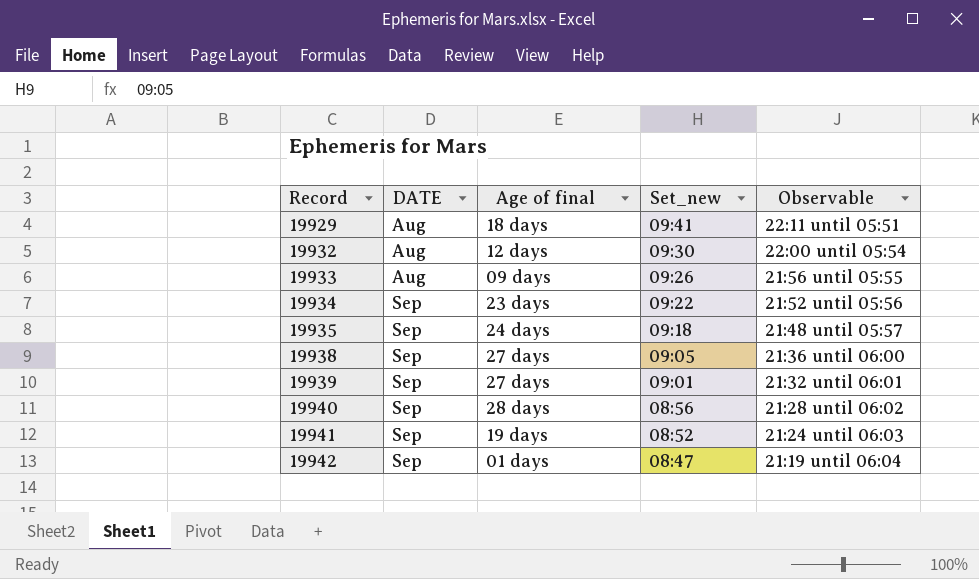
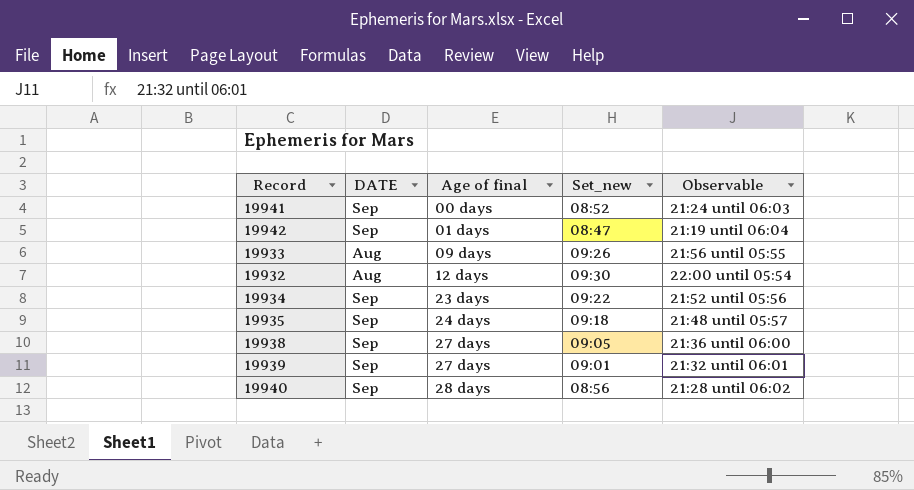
row order: Record ascending -> Age of final ascending
row 19929: Aug | 18 days | 09:41 | 22:11 until 05:51 -> none
19941 | Age of final: 19 days -> 00 days

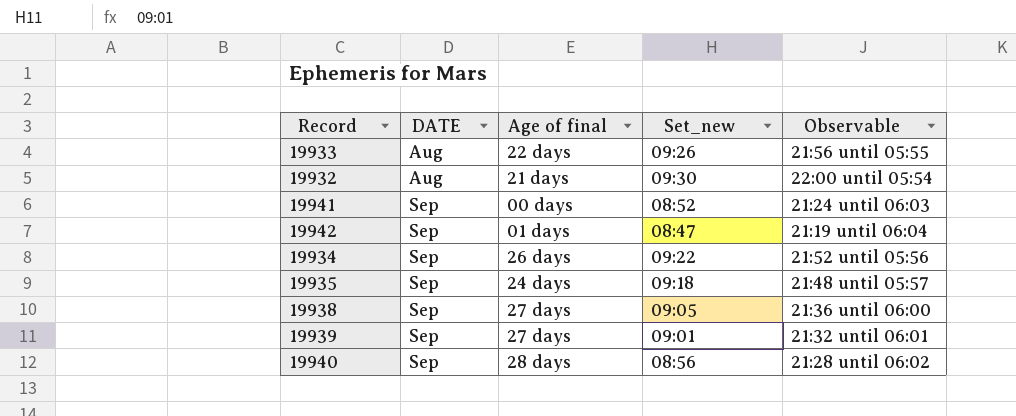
row order: Age of final ascending -> DATE ascending
19933 | Age of final: 09 days -> 22 days
19932 | Age of final: 12 days -> 21 days
19934 | Age of final: 23 days -> 26 days

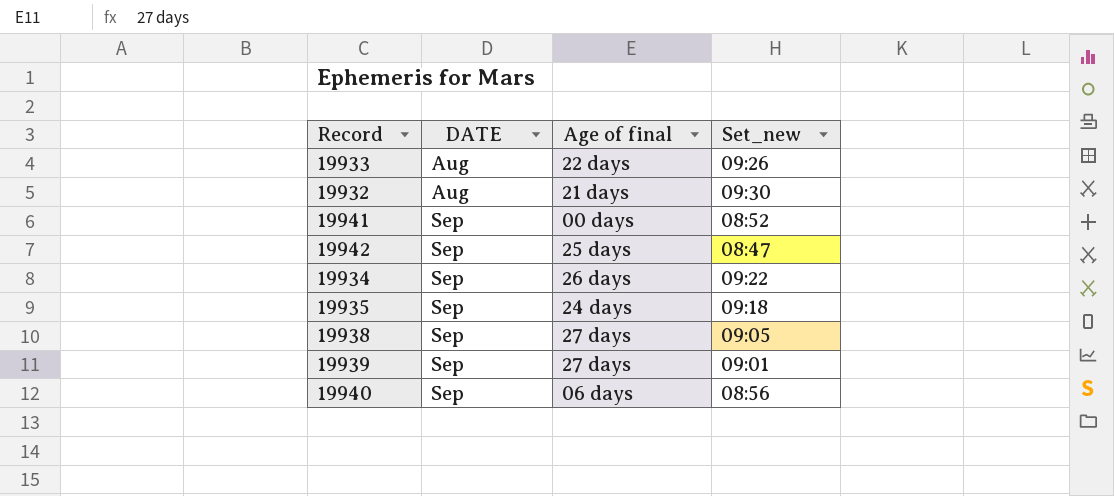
column Observable | position: 5 -> none
19942 | Age of final: 01 days -> 25 days
19940 | Age of final: 28 days -> 06 days

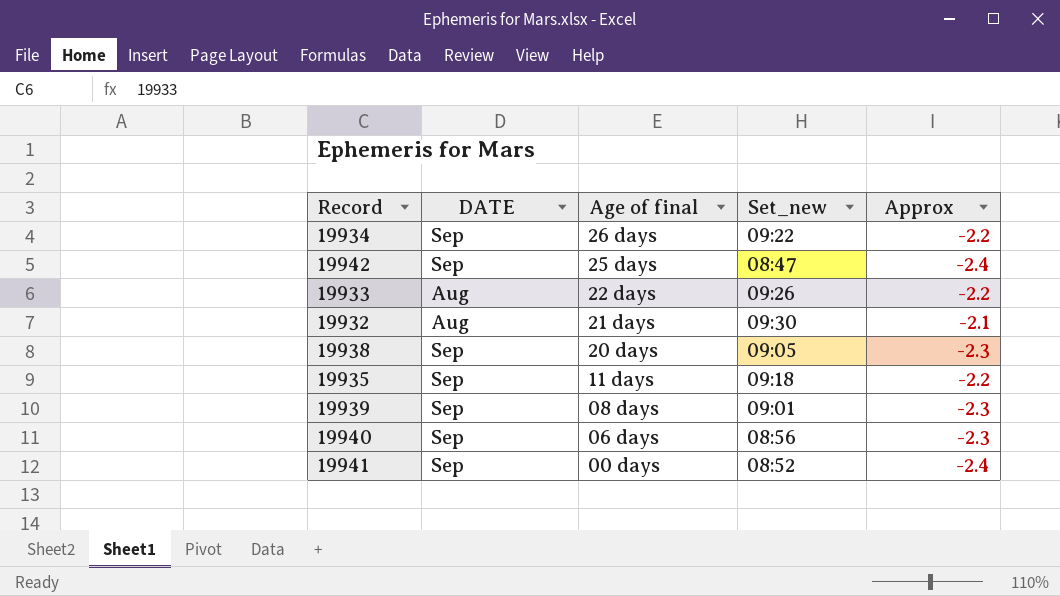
row order: DATE ascending -> Age of final descending
column Approx | position: none -> 5
19938 | Age of final: 27 days -> 20 days
19935 | Age of final: 24 days -> 11 days
19939 | Age of final: 27 days -> 08 days

